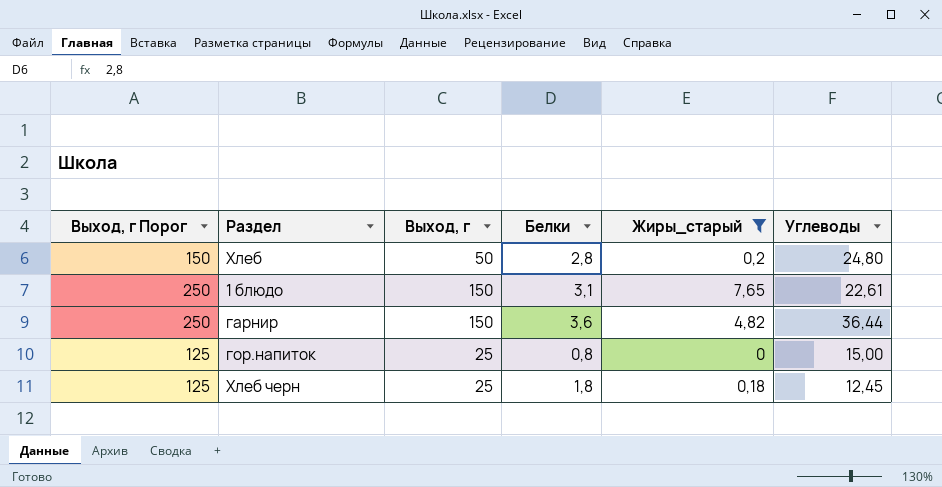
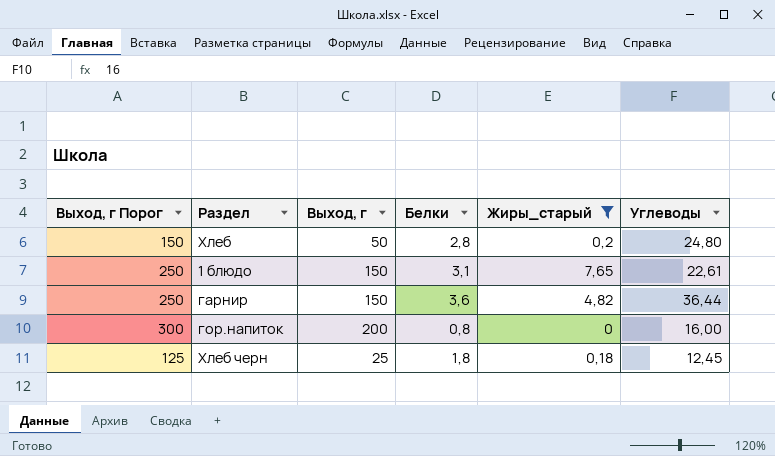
гор.напиток | Выход, г Порог: 125 -> 300
гор.напиток | Выход, г: 25 -> 200
гор.напиток | Углеводы: 15,00 -> 16,00

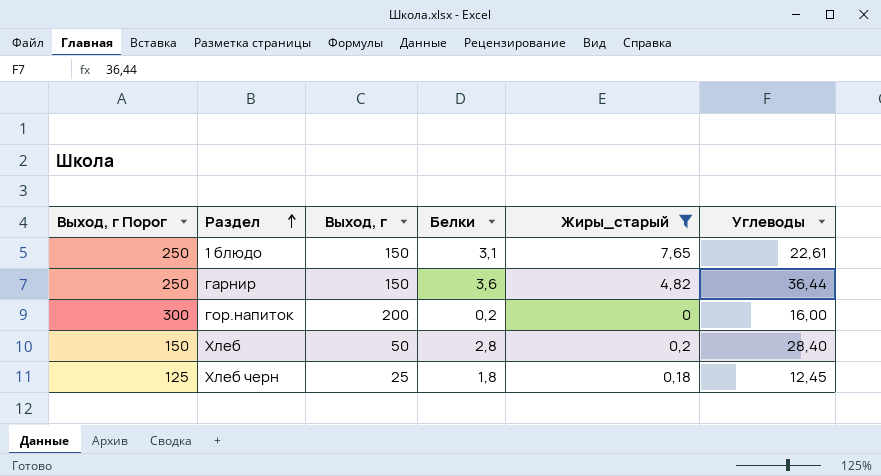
row order: none -> Раздел ascending
гор.напиток | Белки: 0,8 -> 0,2
Хлеб | Углеводы: 24,80 -> 28,40

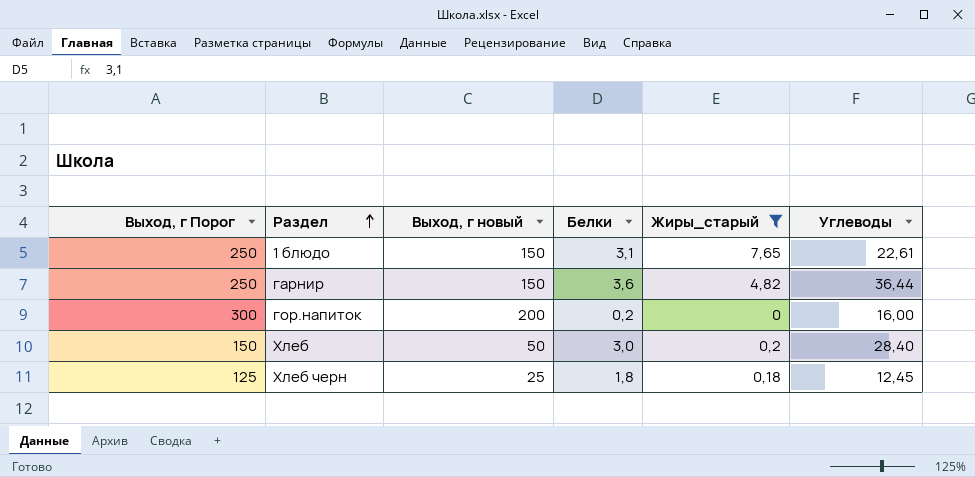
column name: Выход, г -> Выход, г новый
Хлеб | Белки: 2,8 -> 3,0

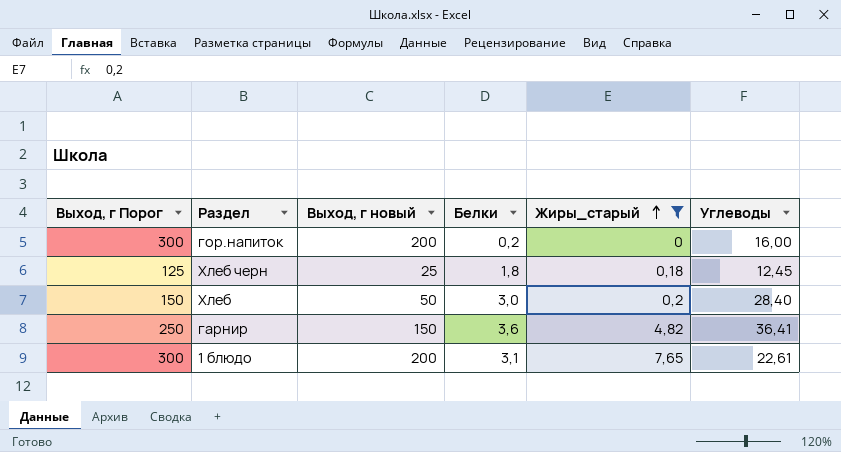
row order: Раздел ascending -> Жиры_старый ascending
гарнир | Углеводы: 36,44 -> 36,41
1 блюдо | Выход, г Порог: 250 -> 300
1 блюдо | Выход, г новый: 150 -> 200

